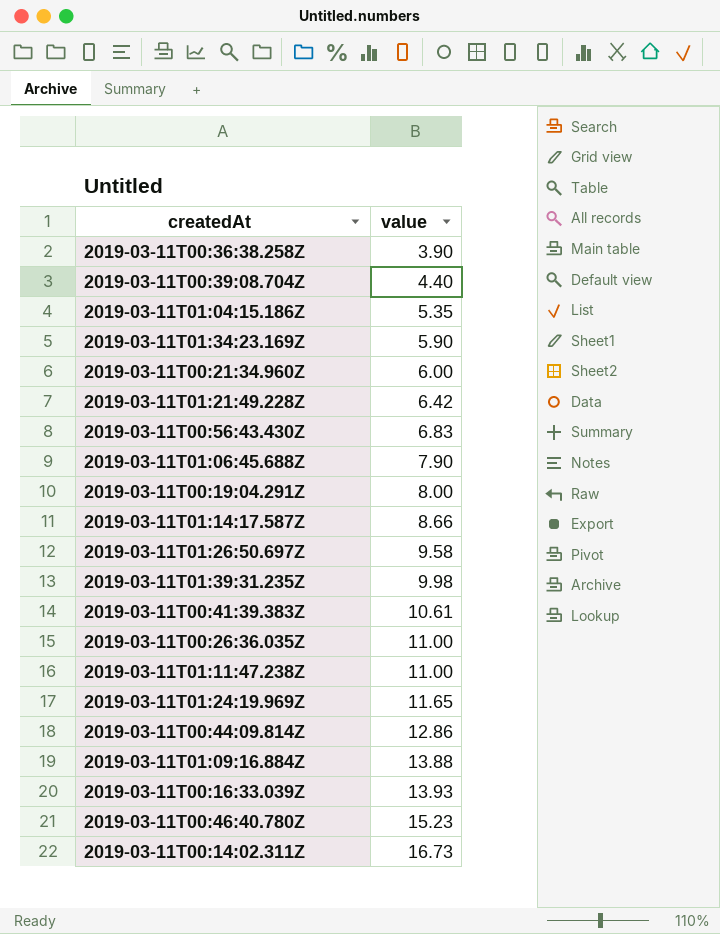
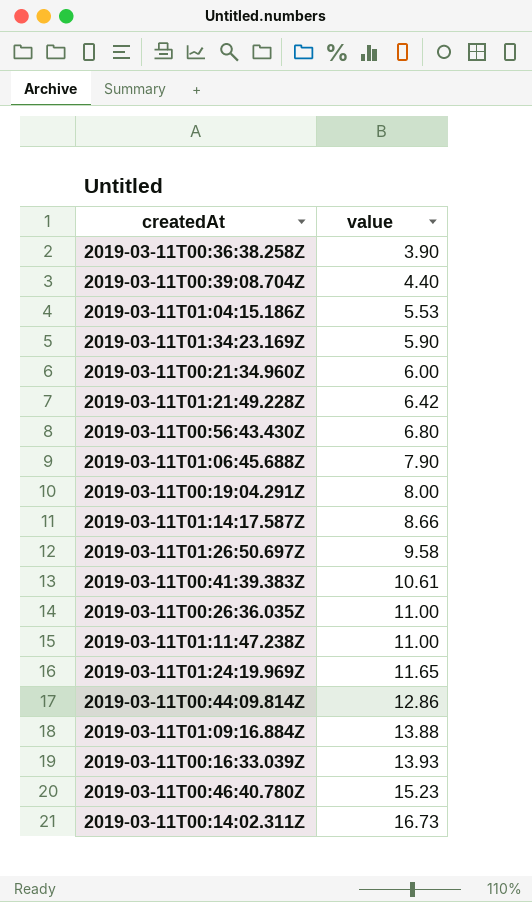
row 2019-03-11T01:39:31.235Z: 9.98 -> none
2019-03-11T01:04:15.186Z | value: 5.35 -> 5.53
2019-03-11T00:56:43.430Z | value: 6.83 -> 6.80

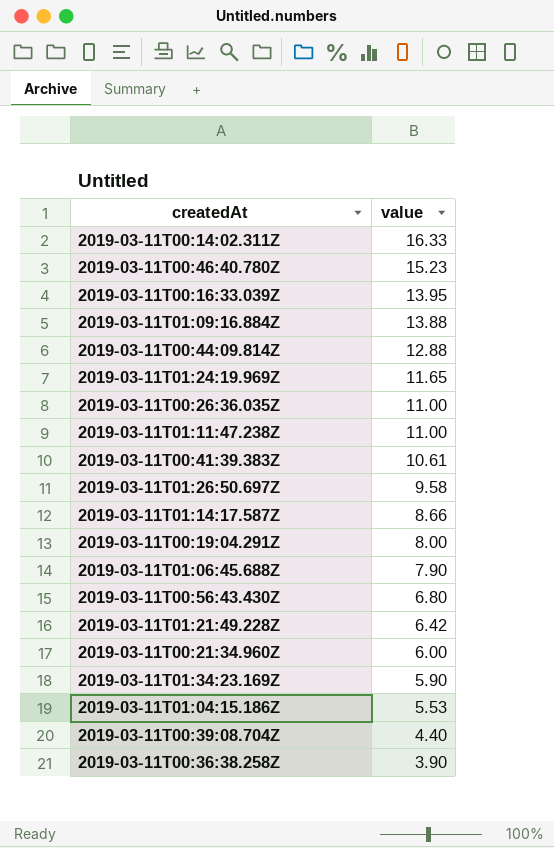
row order: value ascending -> value descending
2019-03-11T00:14:02.311Z | value: 16.73 -> 16.33
2019-03-11T00:16:33.039Z | value: 13.93 -> 13.95
2019-03-11T00:44:09.814Z | value: 12.86 -> 12.88

